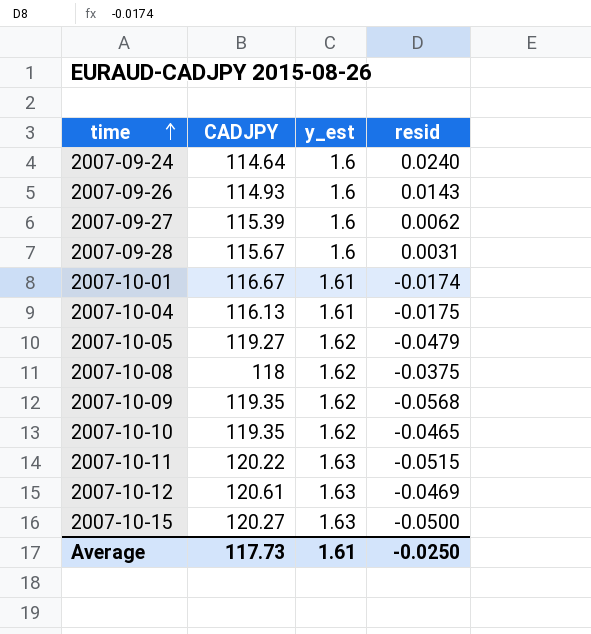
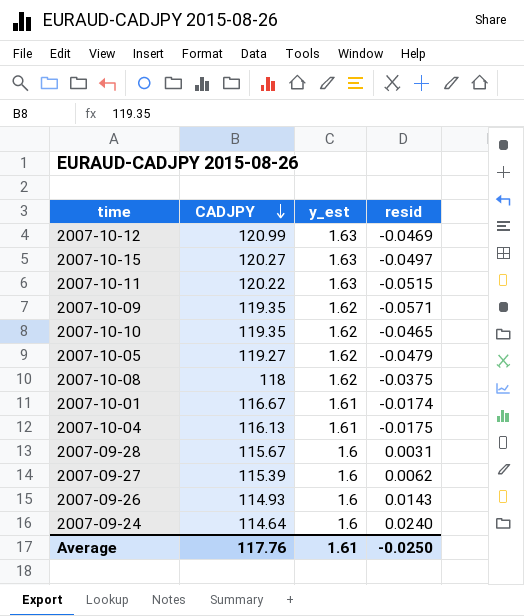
row order: time ascending -> CADJPY descending
2007-10-12 | CADJPY: 120.61 -> 120.99
2007-10-15 | resid: -0.0500 -> -0.0497
2007-10-09 | resid: -0.0568 -> -0.0571
Average | CADJPY: 117.73 -> 117.76

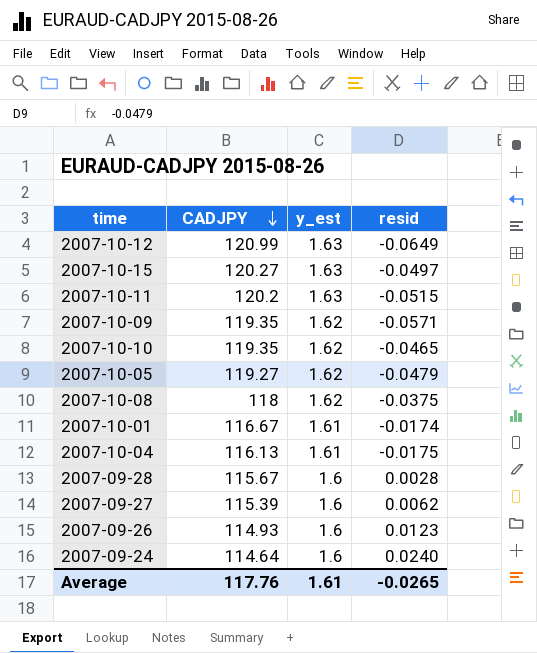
2007-10-12 | resid: -0.0469 -> -0.0649
2007-10-11 | CADJPY: 120.22 -> 120.2
2007-09-28 | resid: 0.0031 -> 0.0028
2007-09-26 | resid: 0.0143 -> 0.0123
Average | resid: -0.0250 -> -0.0265

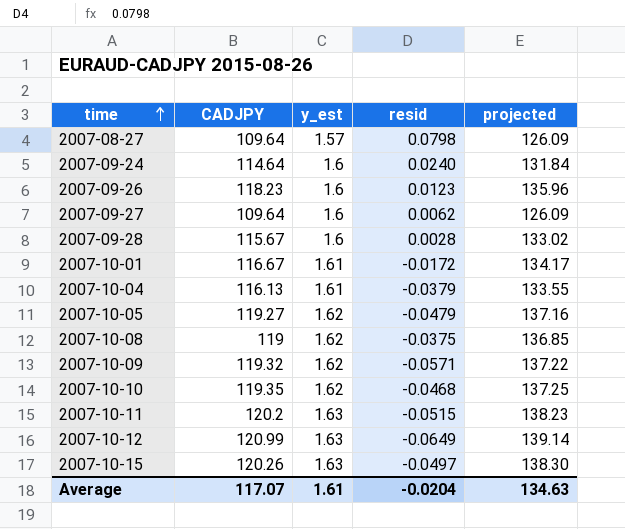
row order: CADJPY descending -> time ascending
column projected | formula: none -> [CADJPY] * 1.15
row 2007-08-27: none -> 109.64 | 1.57 | 0.0798 | 126.09
2007-09-26 | CADJPY: 114.93 -> 118.23
2007-09-27 | CADJPY: 115.39 -> 109.64
2007-10-01 | resid: -0.0174 -> -0.0172
2007-10-04 | resid: -0.0175 -> -0.0379
2007-10-08 | CADJPY: 118 -> 119
2007-10-09 | CADJPY: 119.35 -> 119.32
2007-10-10 | resid: -0.0465 -> -0.0468
2007-10-15 | CADJPY: 120.27 -> 120.26
Average | CADJPY: 117.76 -> 117.07
Average | resid: -0.0265 -> -0.0204

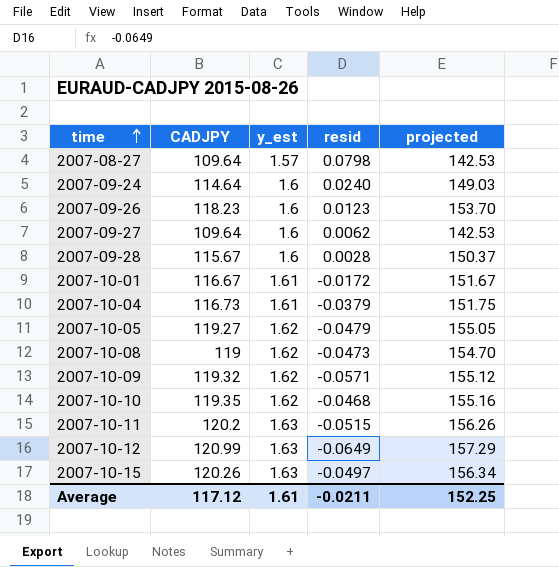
column projected | formula: [CADJPY] * 1.15 -> [CADJPY] * 1.3
2007-10-04 | CADJPY: 116.13 -> 116.73
2007-10-08 | resid: -0.0375 -> -0.0473
Average | CADJPY: 117.07 -> 117.12
Average | resid: -0.0204 -> -0.0211
Average | projected: 134.63 -> 152.25

